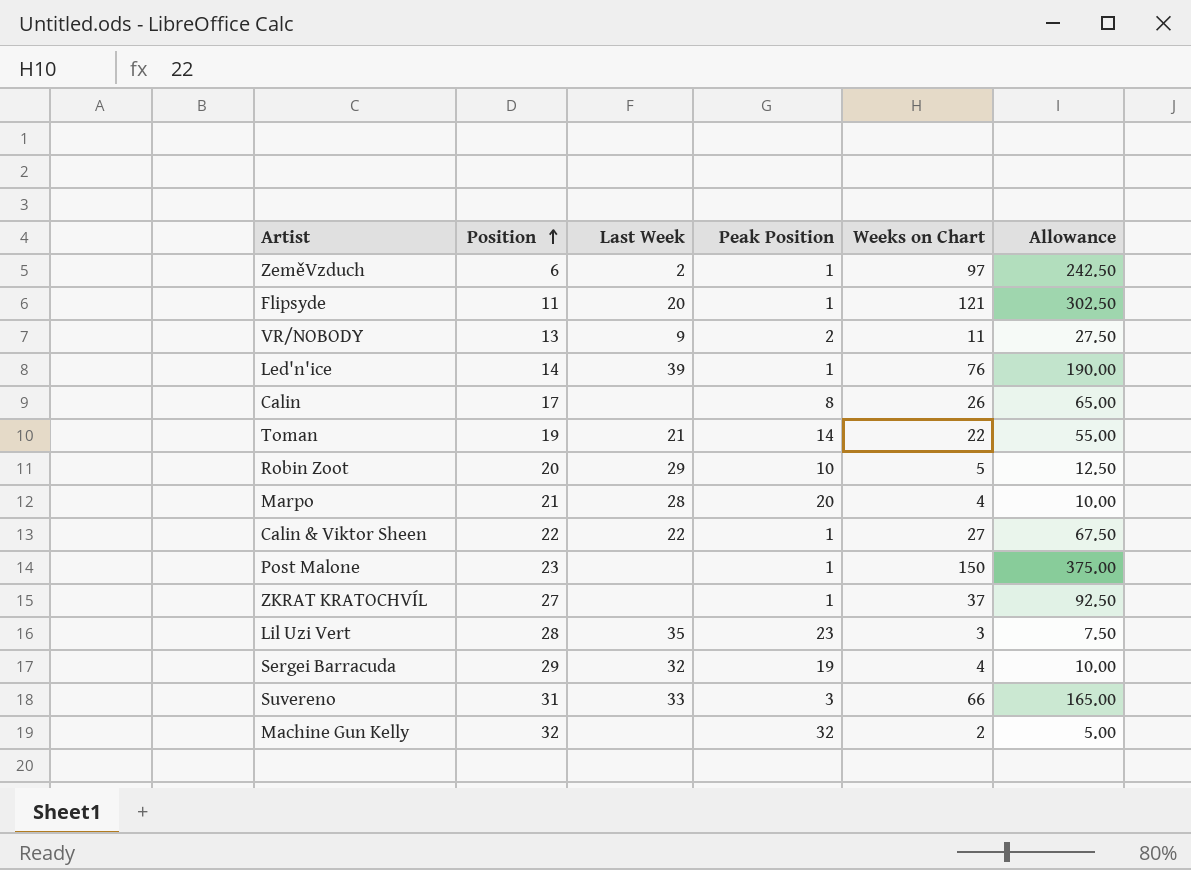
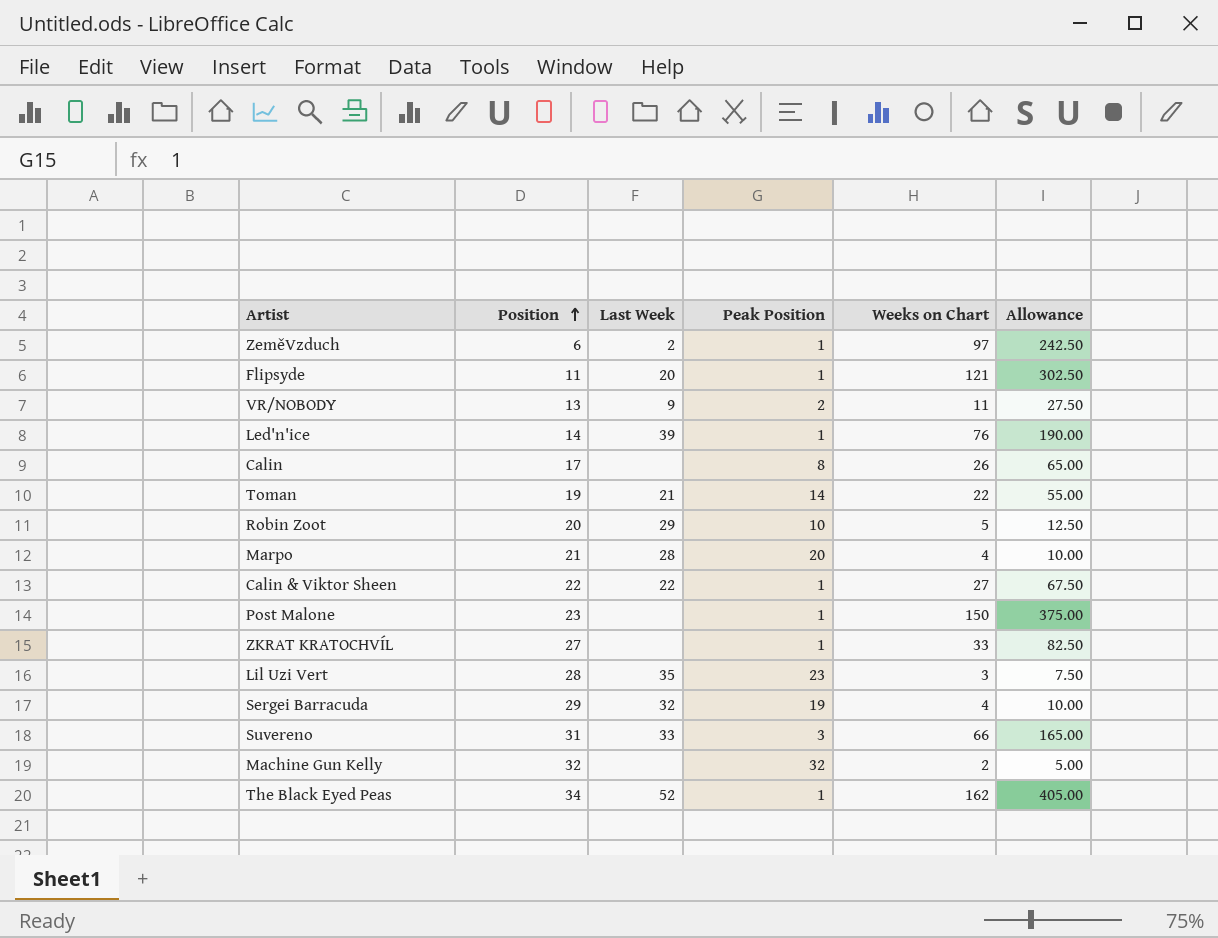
ZKRAT KRATOCHVÍL | Weeks on Chart: 37 -> 33
ZKRAT KRATOCHVÍL | Allowance: 92.50 -> 82.50
row The Black Eyed Peas: none -> 34 | 52 | 1 | 162 | 405.00

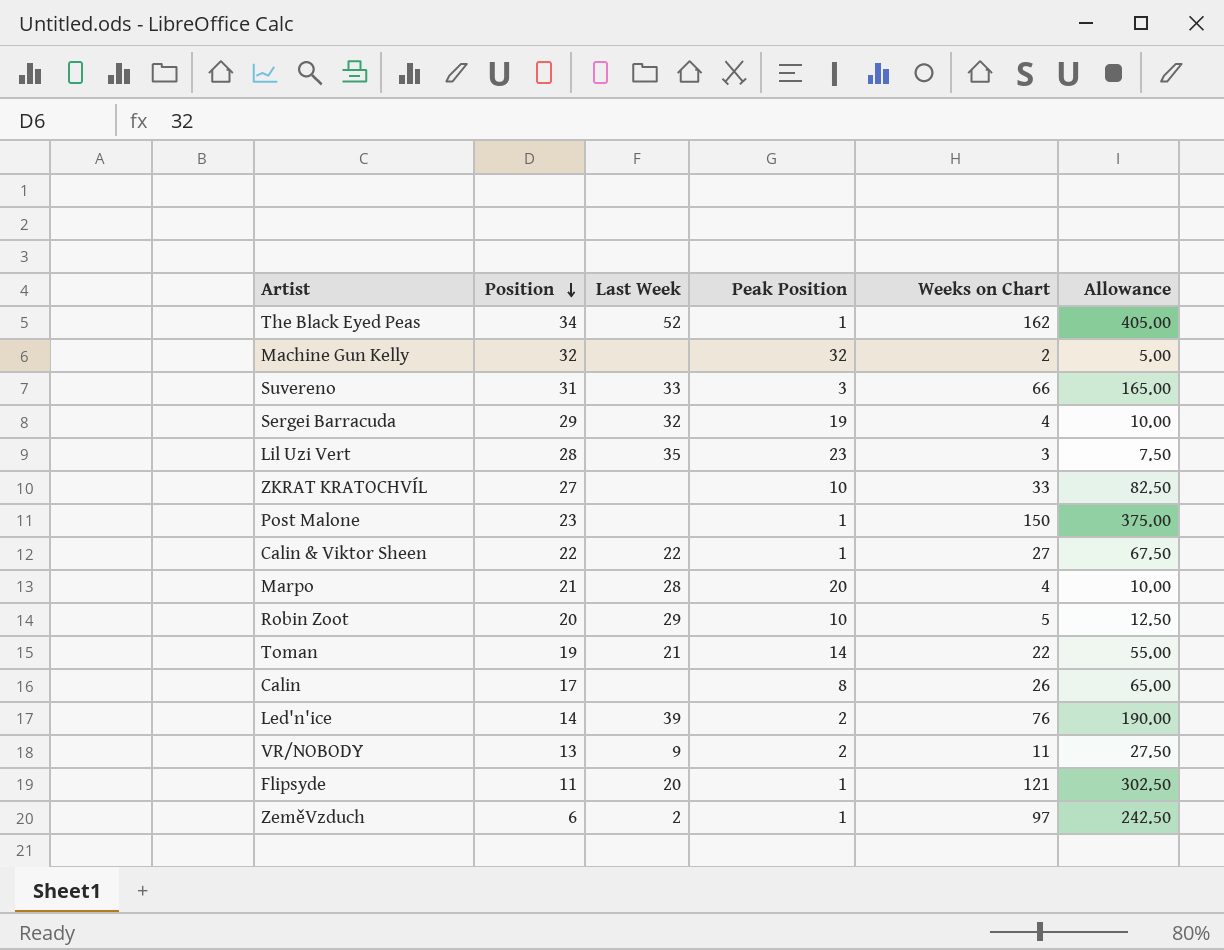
row order: Position ascending -> Position descending
ZKRAT KRATOCHVÍL | Peak Position: 1 -> 10
Led'n'ice | Peak Position: 1 -> 2

